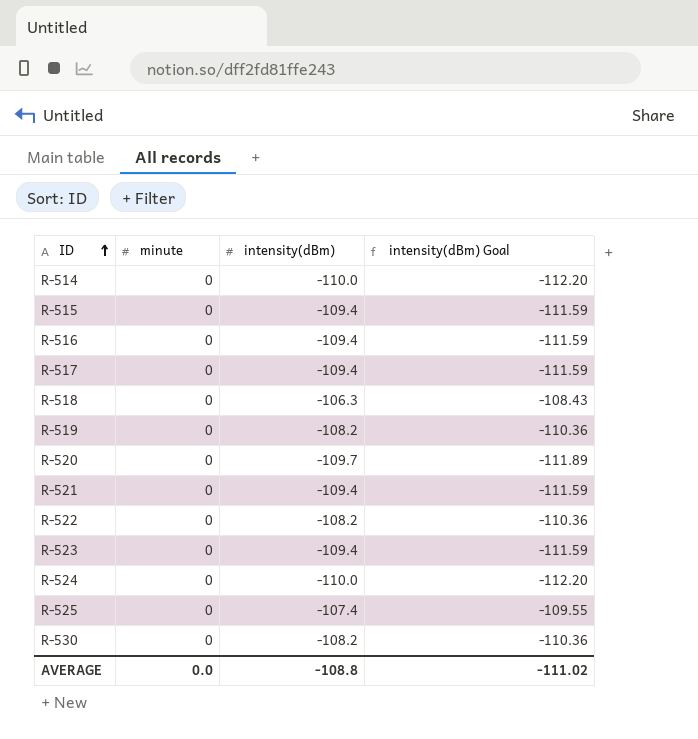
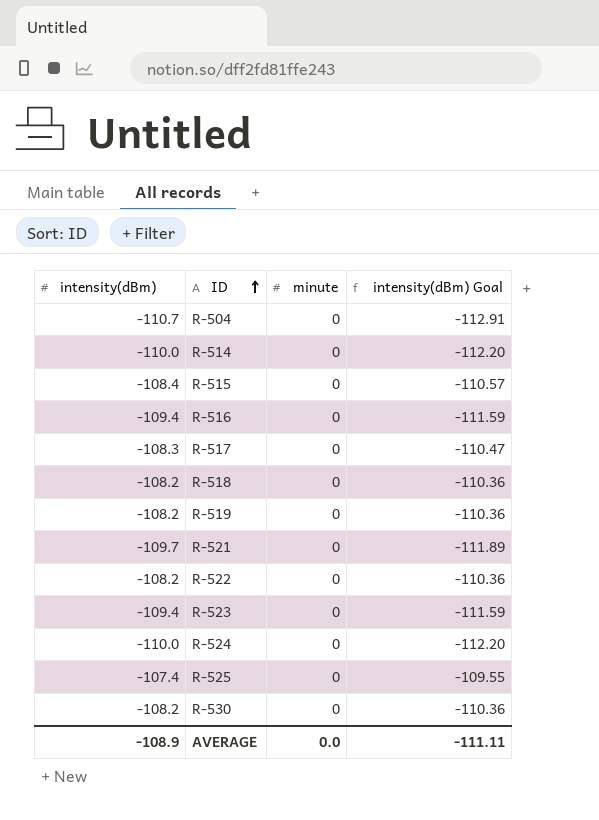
column intensity(dBm) | position: 3 -> 1
row R-520: 0 | -109.7 | -111.89 -> none
row R-504: none -> -110.7 | 0 | -112.91
R-515 | intensity(dBm): -109.4 -> -108.4
R-515 | intensity(dBm) Goal: -111.59 -> -110.57
R-517 | intensity(dBm): -109.4 -> -108.3
R-517 | intensity(dBm) Goal: -111.59 -> -110.47
R-518 | intensity(dBm): -106.3 -> -108.2
R-518 | intensity(dBm) Goal: -108.43 -> -110.36
R-521 | intensity(dBm): -109.4 -> -109.7
R-521 | intensity(dBm) Goal: -111.59 -> -111.89
AVERAGE | intensity(dBm): -108.8 -> -108.9
AVERAGE | intensity(dBm) Goal: -111.02 -> -111.11

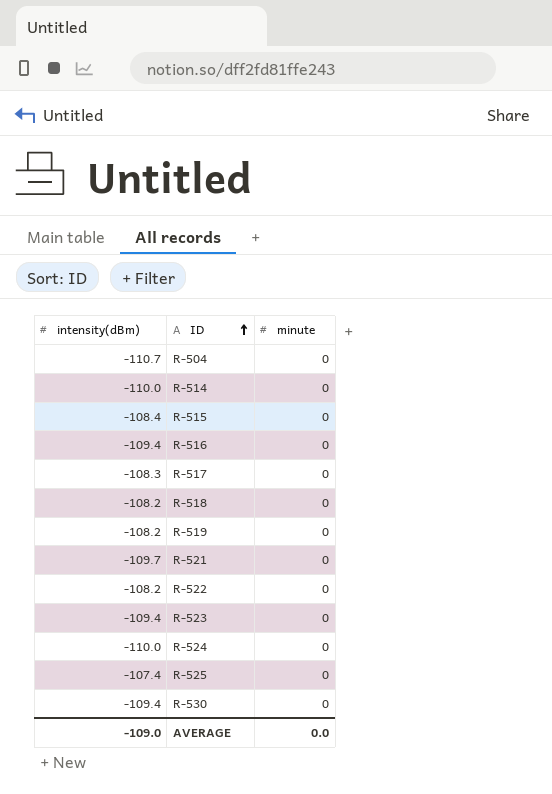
column intensity(dBm) Goal | formula: [intensity(dBm)] * 1.02 -> none
R-530 | intensity(dBm): -108.2 -> -109.4
AVERAGE | intensity(dBm): -108.9 -> -109.0

